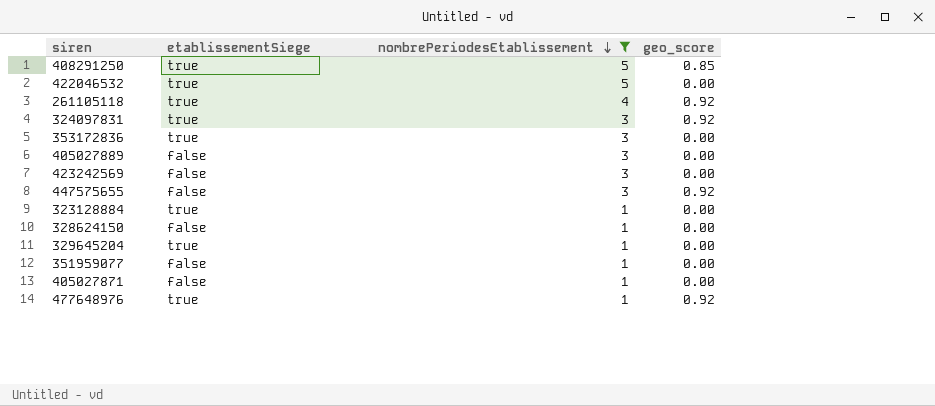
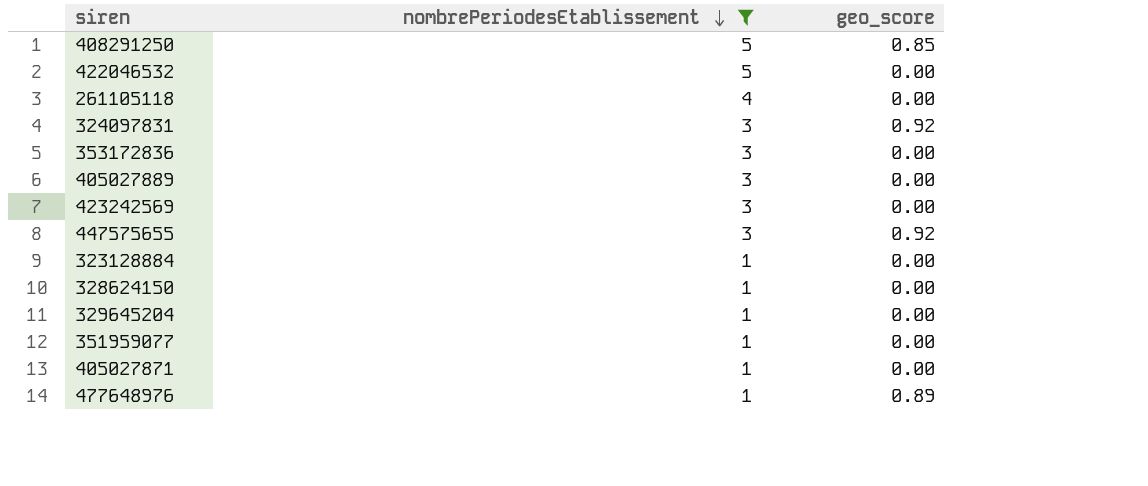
column etablissementSiege | position: 2 -> none
261105118 | geo_score: 0.92 -> 0.00
477648976 | geo_score: 0.92 -> 0.89

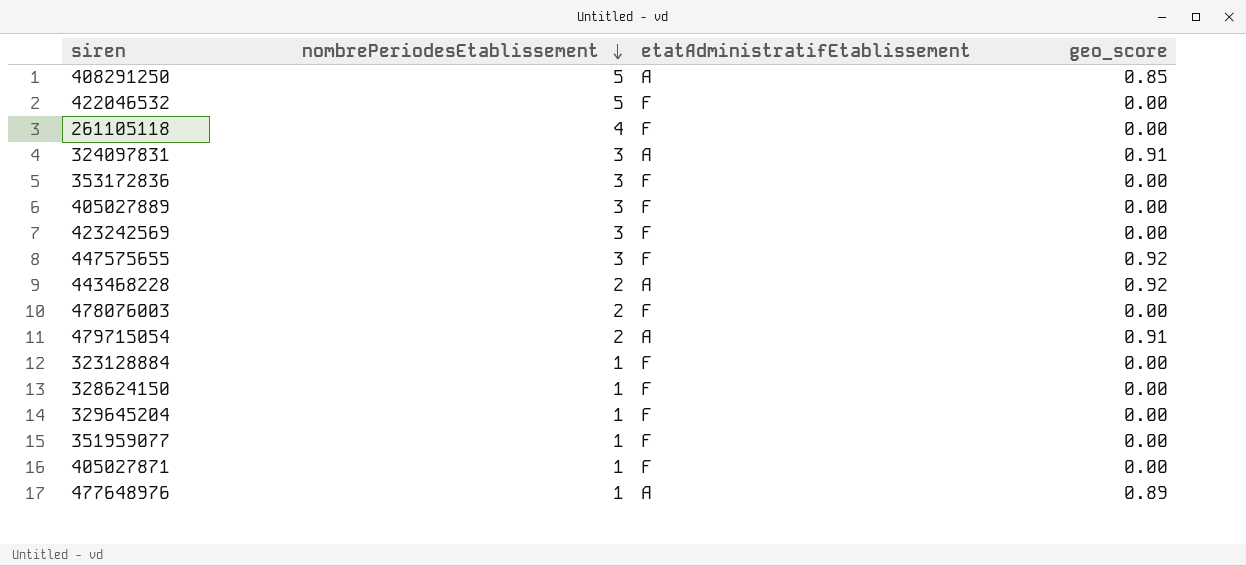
filter: nombrePeriodesEtablissement != 2 -> none
column etatAdministratifEtablissement | position: none -> 3
324097831 | geo_score: 0.92 -> 0.91

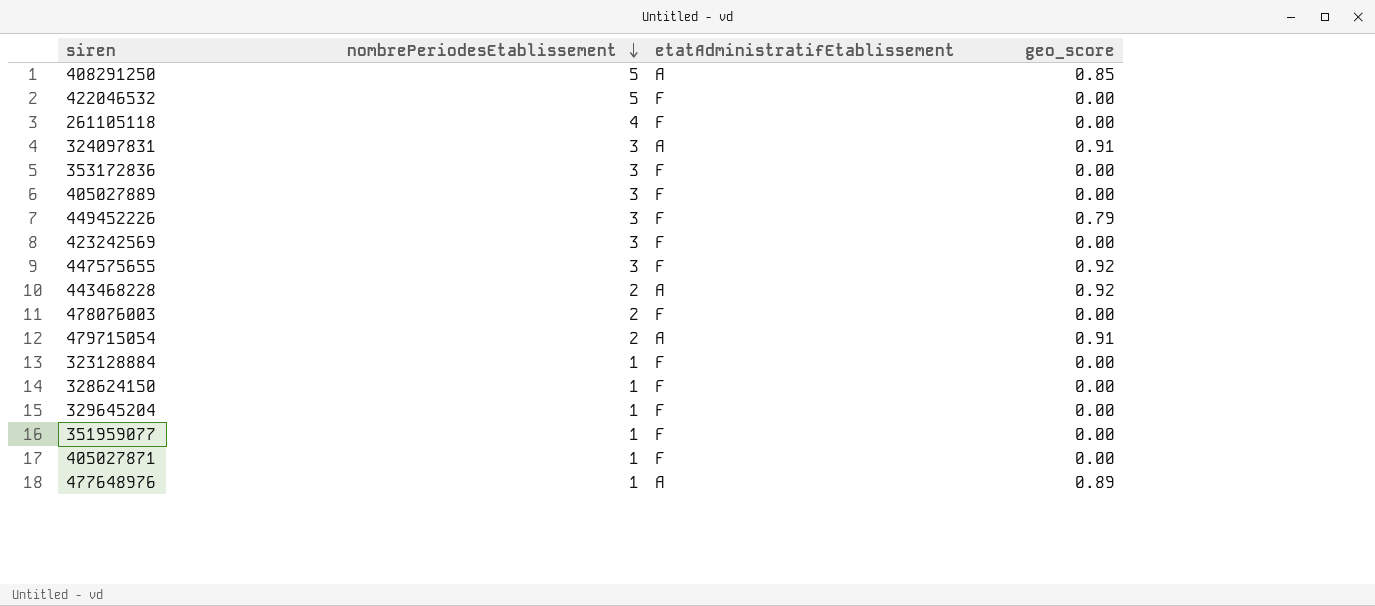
row 449452226: none -> 3 | F | 0.79

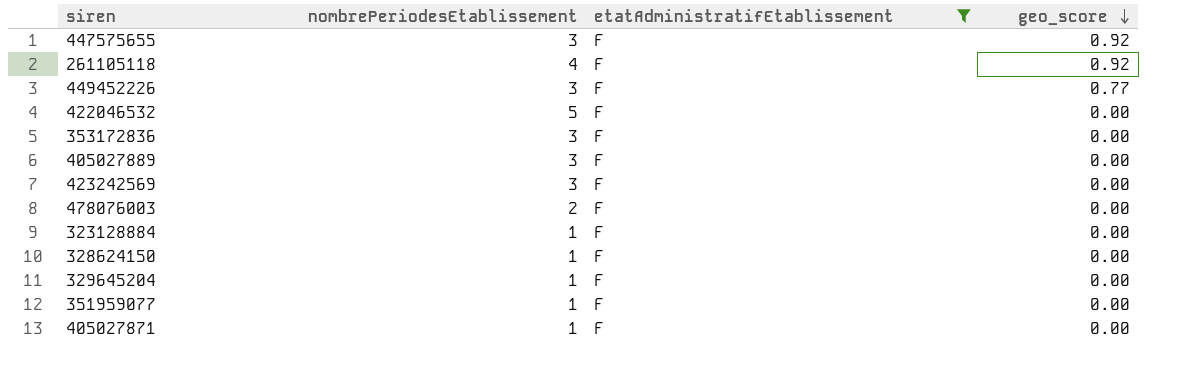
filter: none -> etatAdministratifEtablissement = F
row order: nombrePeriodesEtablissement descending -> geo_score descending
261105118 | geo_score: 0.00 -> 0.92
449452226 | geo_score: 0.79 -> 0.77

